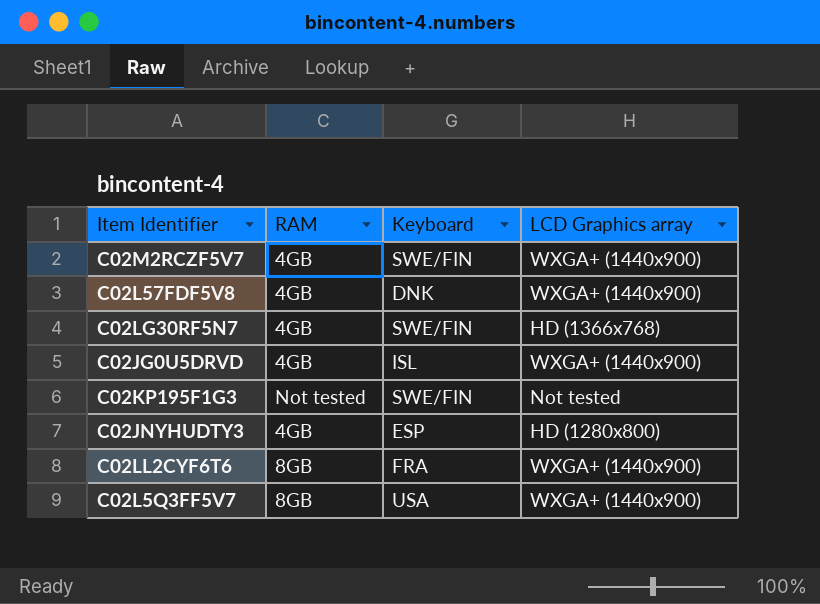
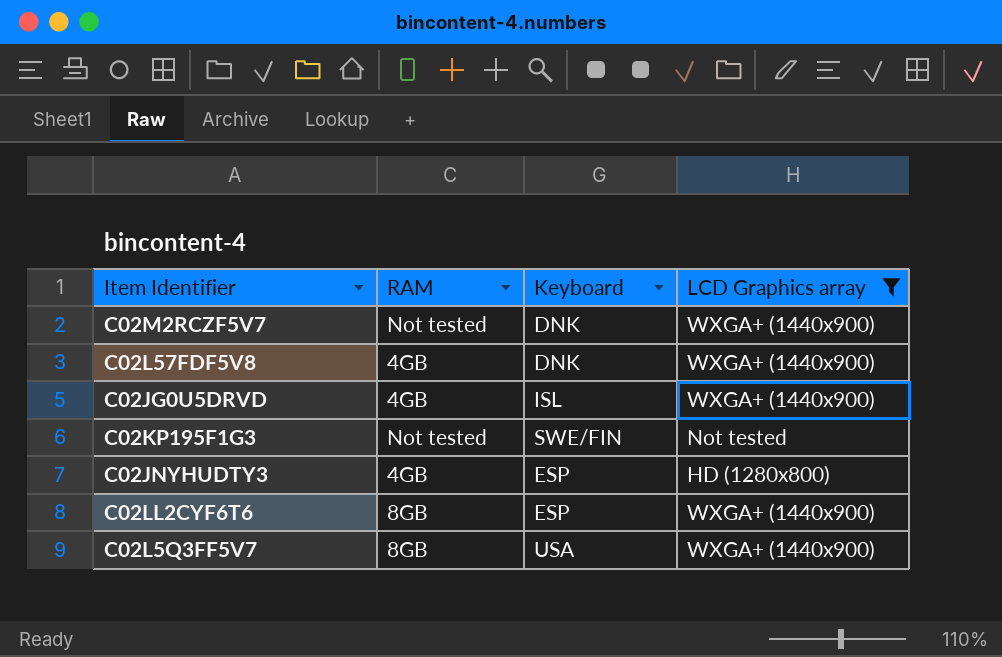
filter: none -> LCD Graphics array != HD (1366x768)
C02M2RCZF5V7 | RAM: 4GB -> Not tested
C02M2RCZF5V7 | Keyboard: SWE/FIN -> DNK
C02LL2CYF6T6 | Keyboard: FRA -> ESP

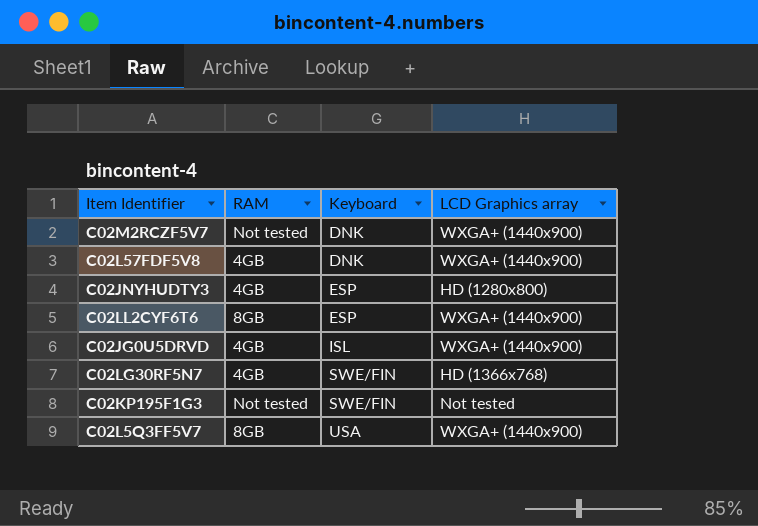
filter: LCD Graphics array != HD (1366x768) -> none
row order: none -> Keyboard ascending

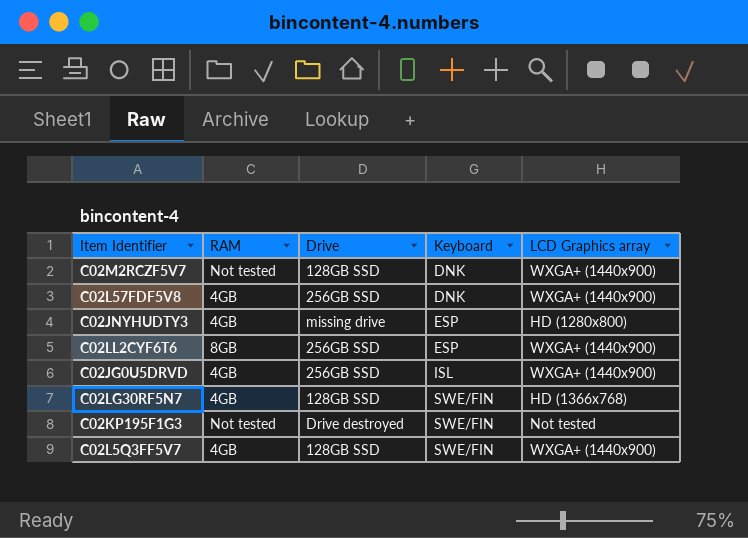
column Drive | position: none -> 3
C02L5Q3FF5V7 | RAM: 8GB -> 4GB
C02L5Q3FF5V7 | Keyboard: USA -> SWE/FIN

